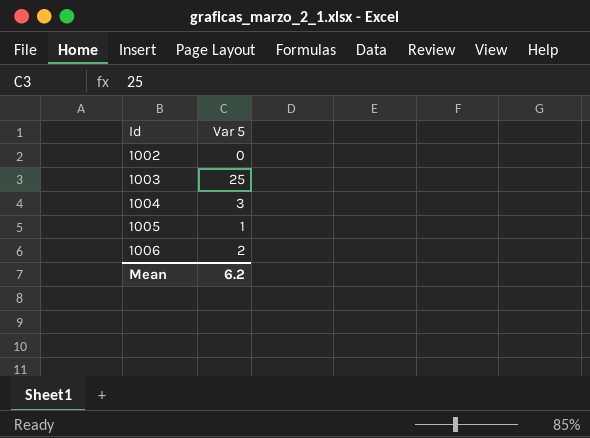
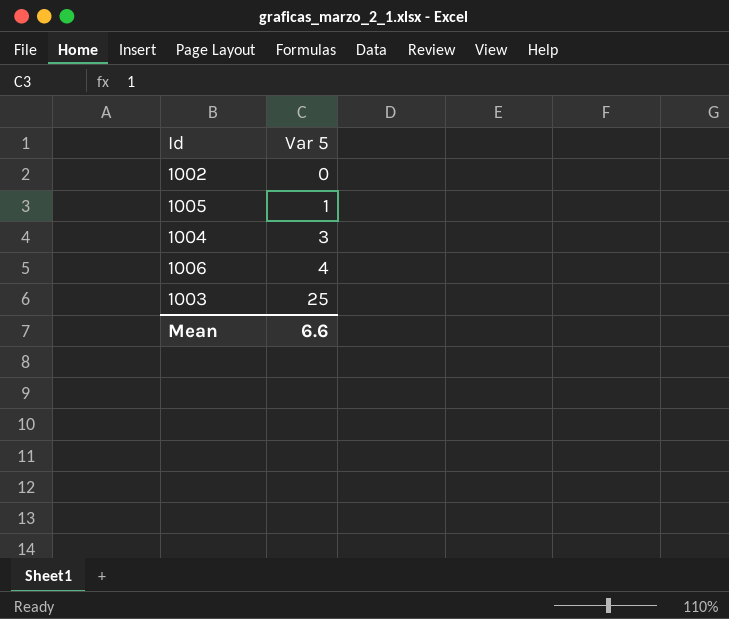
row order: Id ascending -> Var 5 ascending
1006 | Var 5: 2 -> 4
Mean | Var 5: 6.2 -> 6.6

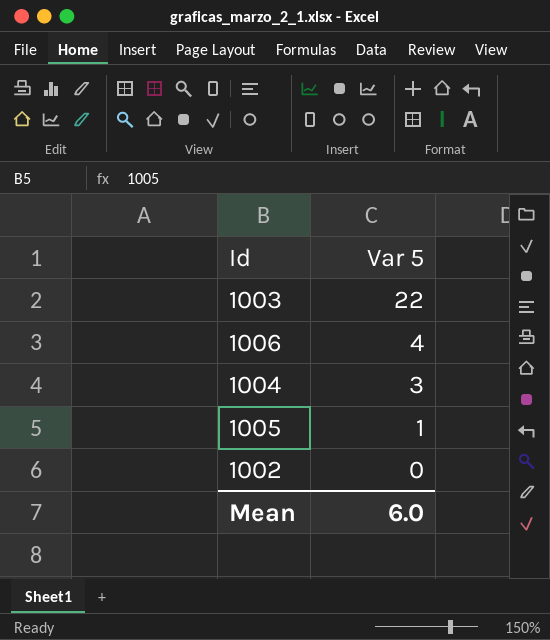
row order: Var 5 ascending -> Var 5 descending
1003 | Var 5: 25 -> 22
Mean | Var 5: 6.6 -> 6.0

